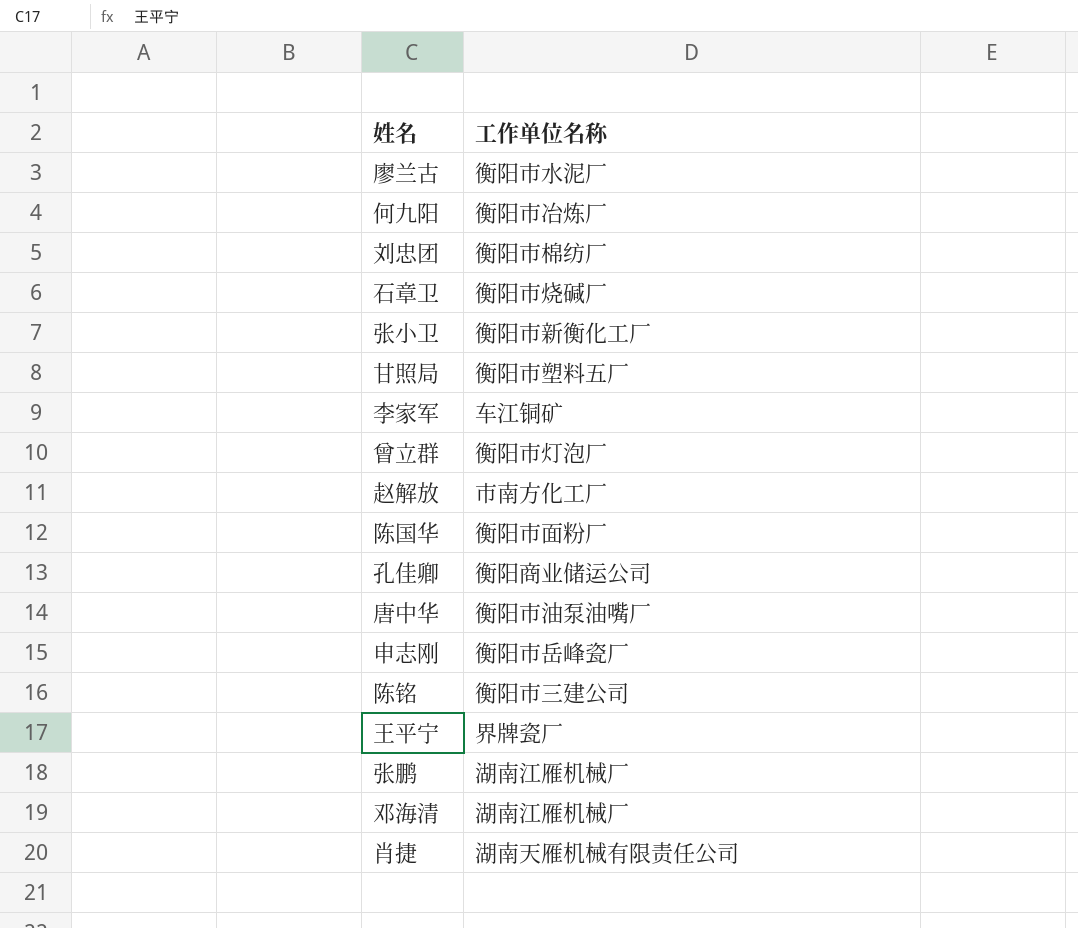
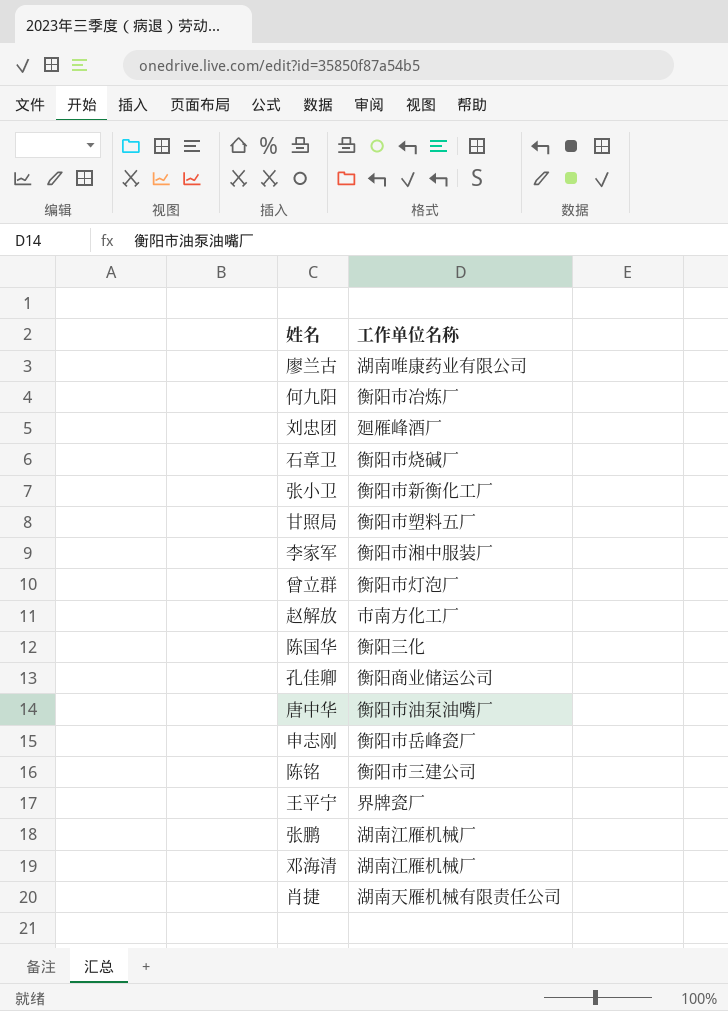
廖兰古 | 工作单位名称: 衡阳市水泥厂 -> 湖南唯康药业有限公司
刘忠团 | 工作单位名称: 衡阳市棉纺厂 -> 廻雁峰酒厂
李家军 | 工作单位名称: 车江铜矿 -> 衡阳市湘中服装厂
陈国华 | 工作单位名称: 衡阳市面粉厂 -> 衡阳三化

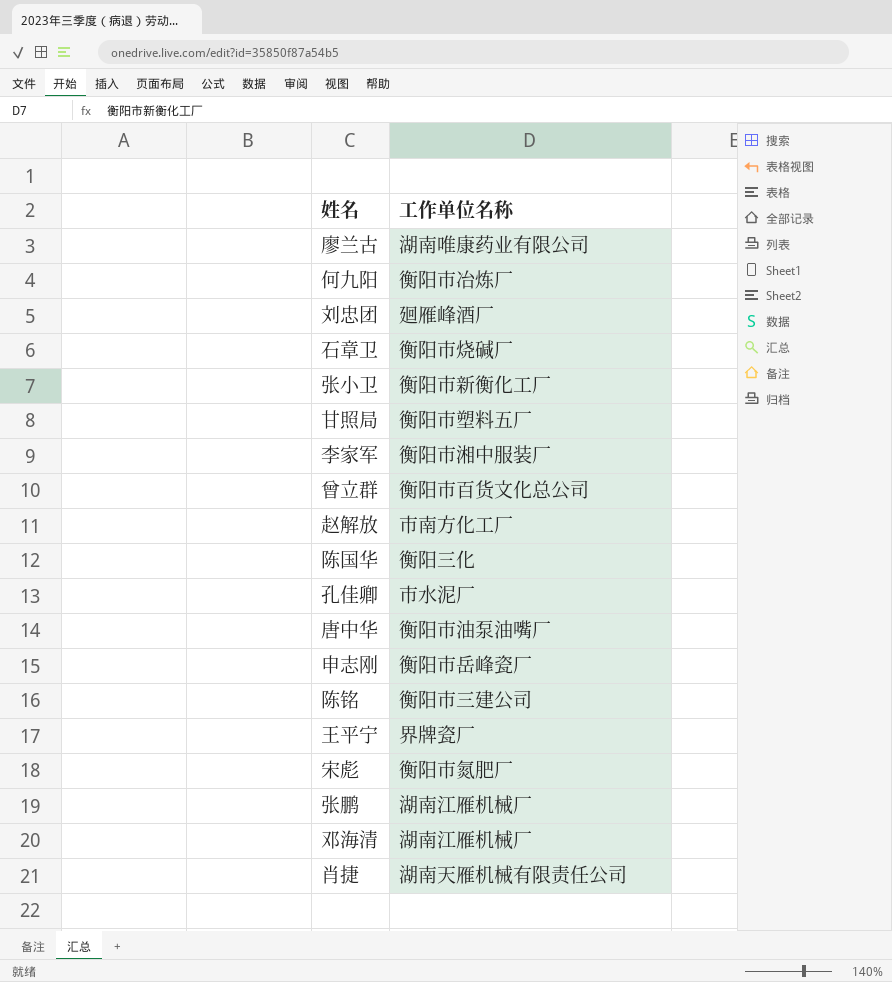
曾立群 | 工作单位名称: 衡阳市灯泡厂 -> 衡阳市百货文化总公司
孔佳卿 | 工作单位名称: 衡阳商业储运公司 -> 市水泥厂
row 宋彪: none -> 衡阳市氮肥厂

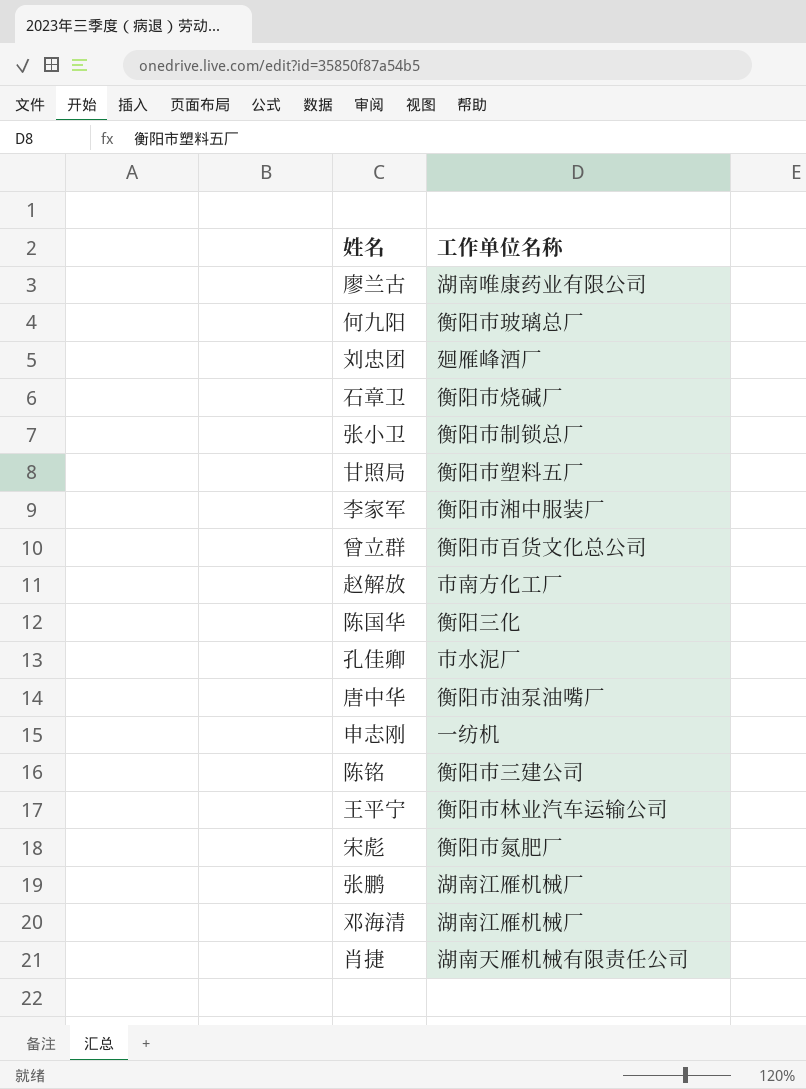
何九阳 | 工作单位名称: 衡阳市冶炼厂 -> 衡阳市玻璃总厂
张小卫 | 工作单位名称: 衡阳市新衡化工厂 -> 衡阳市制锁总厂
申志刚 | 工作单位名称: 衡阳市岳峰瓷厂 -> 一纺机
王平宁 | 工作单位名称: 界牌瓷厂 -> 衡阳市林业汽车运输公司

